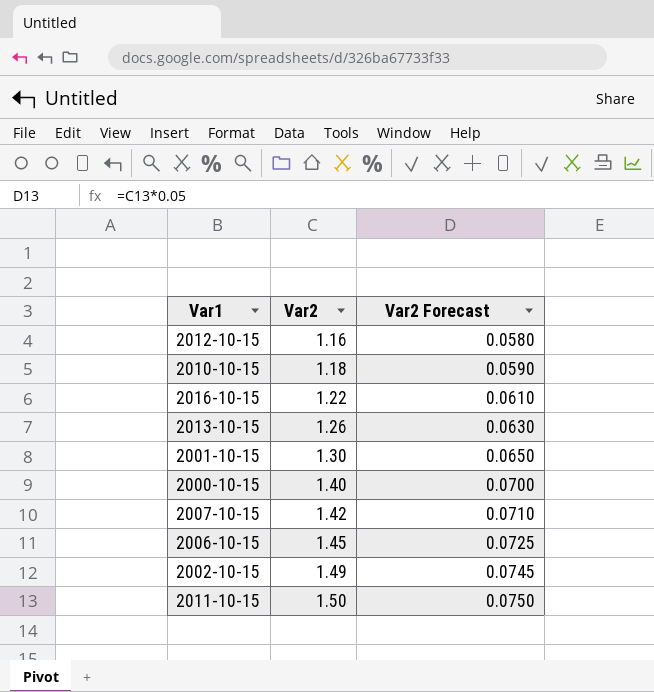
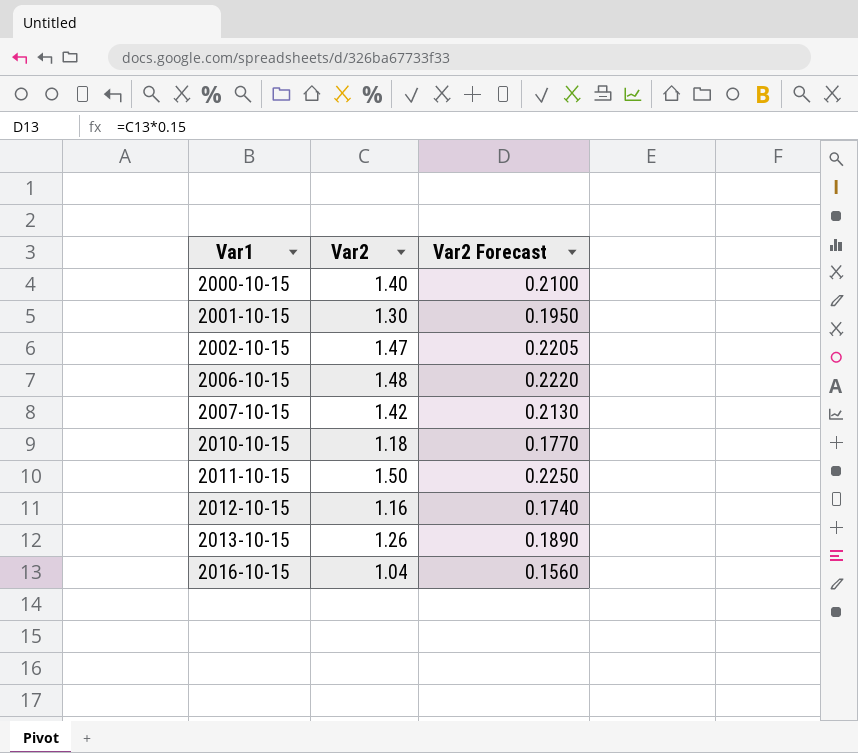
row order: Var2 ascending -> Var1 ascending
column Var2 Forecast | formula: [Var2] * 0.05 -> [Var2] * 0.15
2002-10-15 | Var2: 1.49 -> 1.47
2006-10-15 | Var2: 1.45 -> 1.48
2016-10-15 | Var2: 1.22 -> 1.04

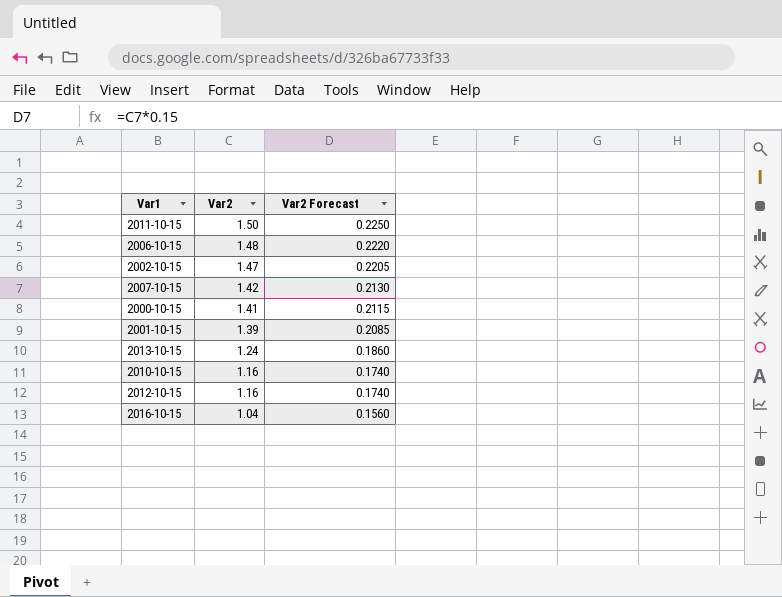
row order: Var1 ascending -> Var2 descending
2000-10-15 | Var2: 1.40 -> 1.41
2000-10-15 | Var2 Forecast: 0.2100 -> 0.2115
2001-10-15 | Var2: 1.30 -> 1.39
2001-10-15 | Var2 Forecast: 0.1950 -> 0.2085
2013-10-15 | Var2: 1.26 -> 1.24
2013-10-15 | Var2 Forecast: 0.1890 -> 0.1860
2010-10-15 | Var2: 1.18 -> 1.16
2010-10-15 | Var2 Forecast: 0.1770 -> 0.1740

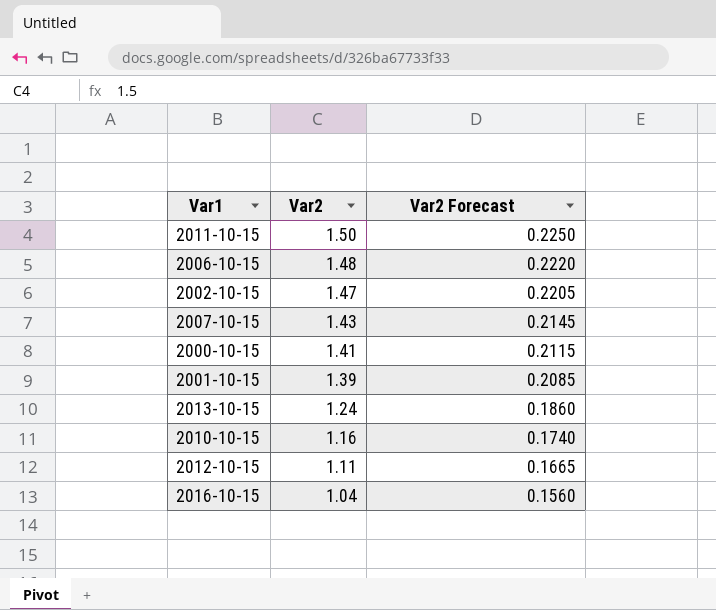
2007-10-15 | Var2: 1.42 -> 1.43
2007-10-15 | Var2 Forecast: 0.2130 -> 0.2145
2012-10-15 | Var2: 1.16 -> 1.11
2012-10-15 | Var2 Forecast: 0.1740 -> 0.1665

